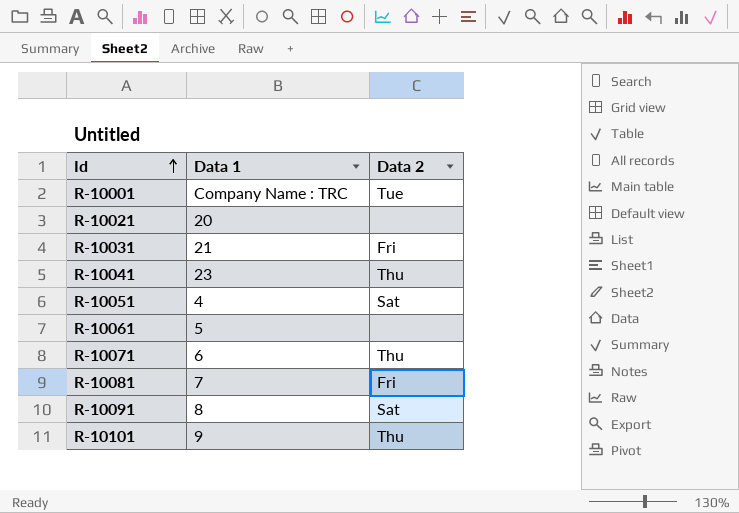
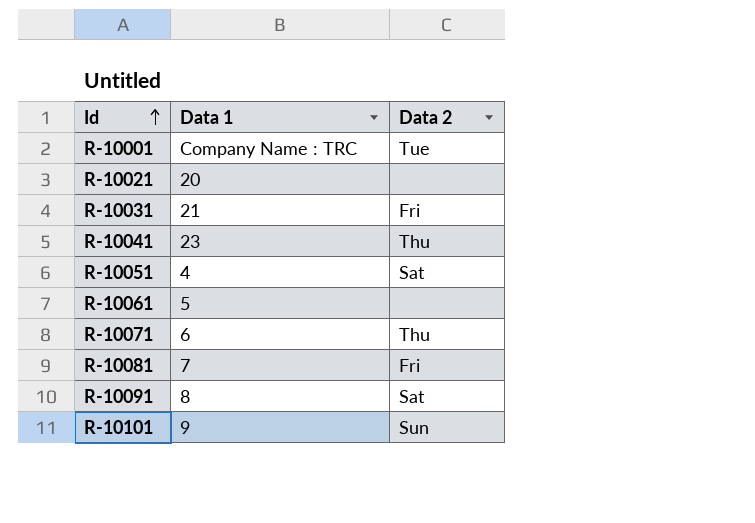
R-10101 | Data 2: Thu -> Sun

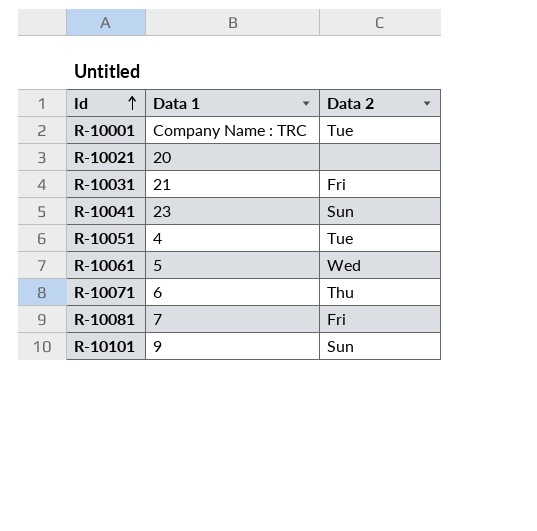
row R-10091: 8 | Sat -> none
R-10041 | Data 2: Thu -> Sun
R-10051 | Data 2: Sat -> Tue
R-10061 | Data 2: none -> Wed

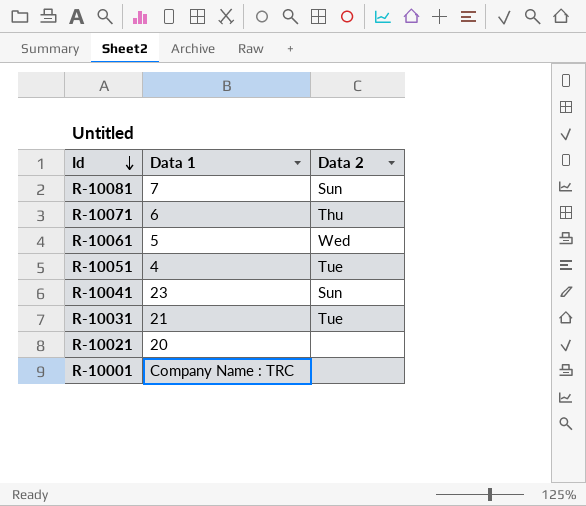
row order: Id ascending -> Id descending
row R-10101: 9 | Sun -> none
R-10081 | Data 2: Fri -> Sun
R-10031 | Data 2: Fri -> Tue
R-10001 | Data 2: Tue -> none

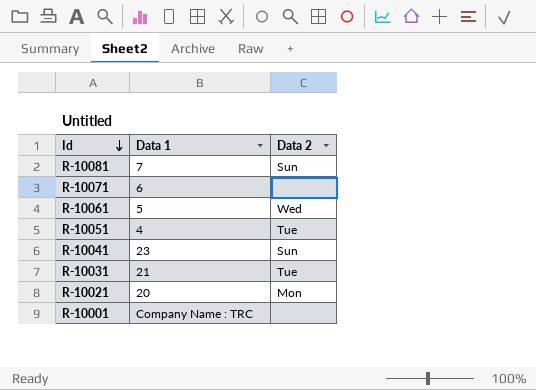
R-10071 | Data 2: Thu -> none
R-10021 | Data 2: none -> Mon

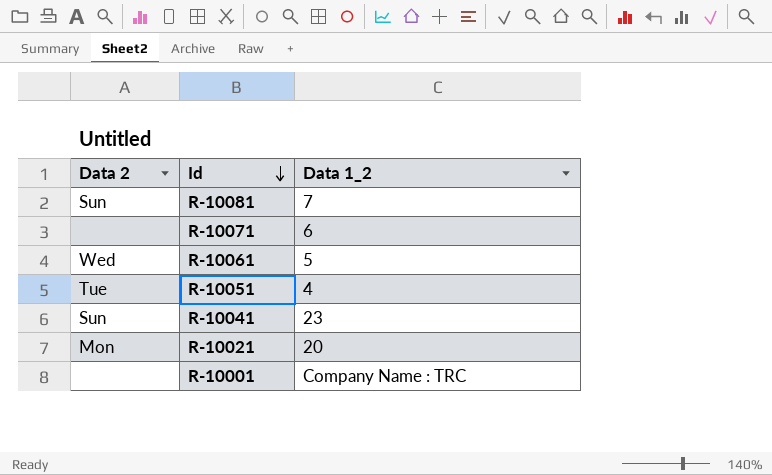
column Data 2 | position: 3 -> 1
column name: Data 1 -> Data 1_2
row R-10031: 21 | Tue -> none

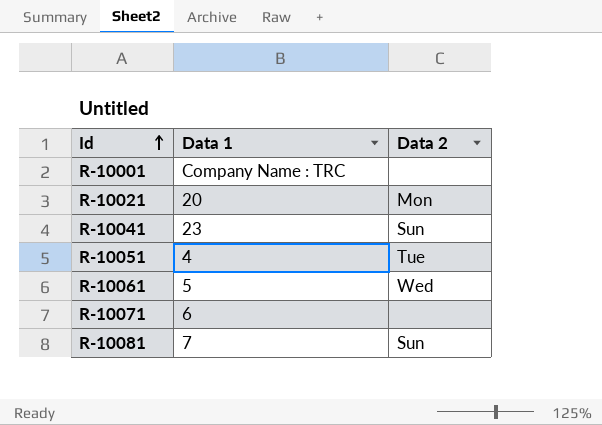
row order: Id descending -> Id ascending
column name: Data 1_2 -> Data 1
column Data 2 | position: 1 -> 3

